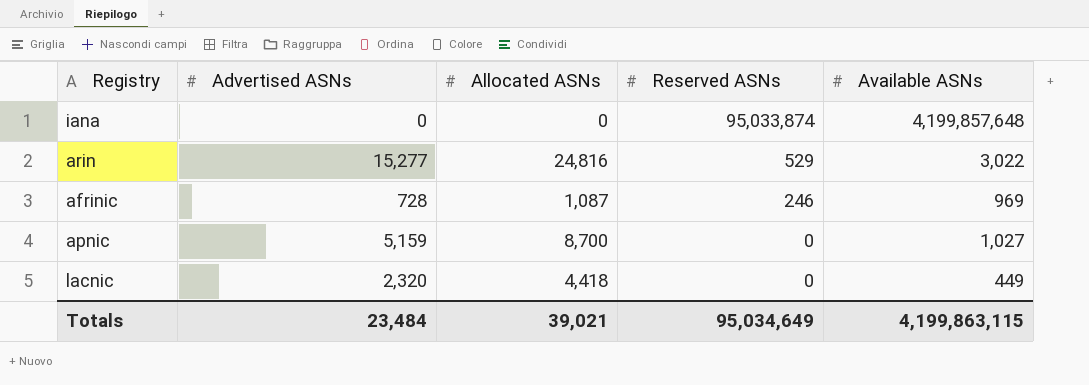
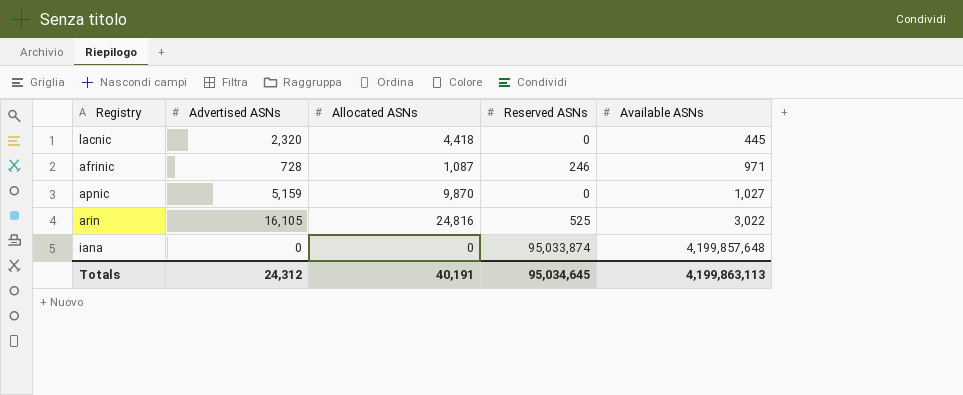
row order: Reserved ASNs descending -> Available ASNs ascending
lacnic | Available ASNs: 449 -> 445
afrinic | Available ASNs: 969 -> 971
apnic | Allocated ASNs: 8,700 -> 9,870
arin | Advertised ASNs: 15,277 -> 16,105
arin | Reserved ASNs: 529 -> 525
Totals | Advertised ASNs: 23,484 -> 24,312
Totals | Allocated ASNs: 39,021 -> 40,191
Totals | Reserved ASNs: 95,034,649 -> 95,034,645
Totals | Available ASNs: 4,199,863,115 -> 4,199,863,113

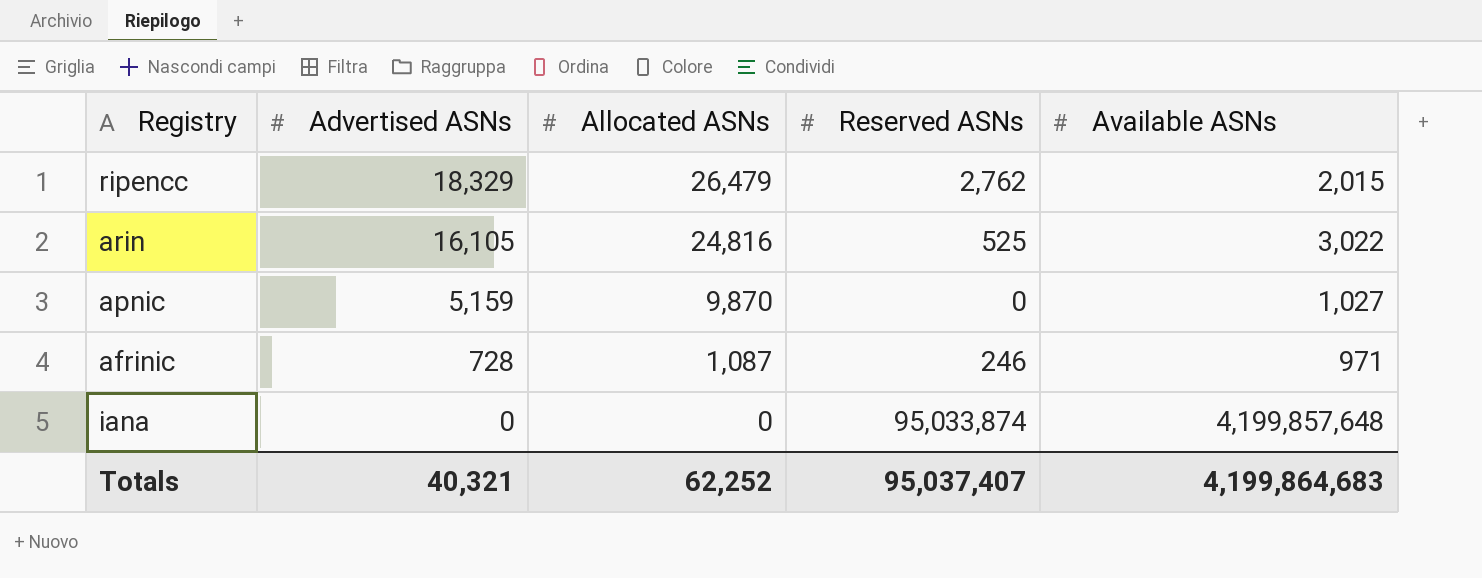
row order: Available ASNs ascending -> Advertised ASNs descending
row lacnic: 2,320 | 4,418 | 0 | 445 -> none
row ripencc: none -> 18,329 | 26,479 | 2,762 | 2,015
Totals | Advertised ASNs: 24,312 -> 40,321
Totals | Allocated ASNs: 40,191 -> 62,252
Totals | Reserved ASNs: 95,034,645 -> 95,037,407
Totals | Available ASNs: 4,199,863,113 -> 4,199,864,683

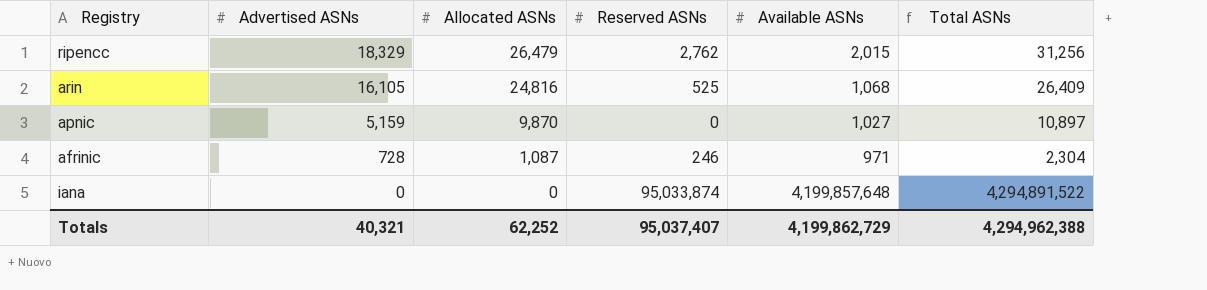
column Total ASNs | formula: none -> [Allocated ASNs] + [Reserved ASNs] + [Available ASNs]
arin | Available ASNs: 3,022 -> 1,068
Totals | Available ASNs: 4,199,864,683 -> 4,199,862,729

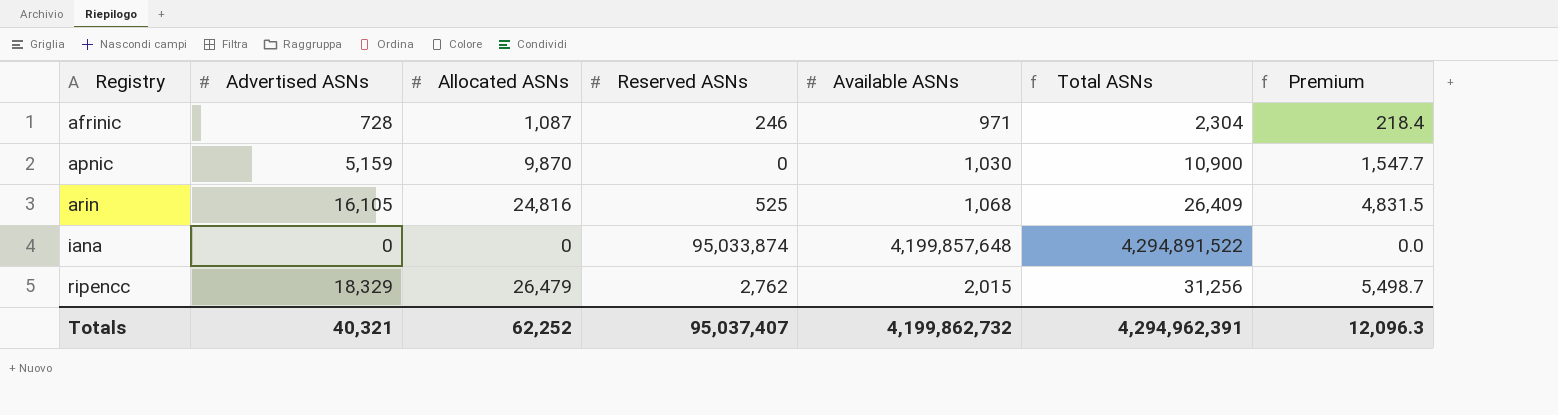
row order: Advertised ASNs descending -> Registry ascending
column Premium | formula: none -> [Advertised ASNs] * 0.3
apnic | Available ASNs: 1,027 -> 1,030
apnic | Total ASNs: 10,897 -> 10,900
Totals | Available ASNs: 4,199,862,729 -> 4,199,862,732
Totals | Total ASNs: 4,294,962,388 -> 4,294,962,391

